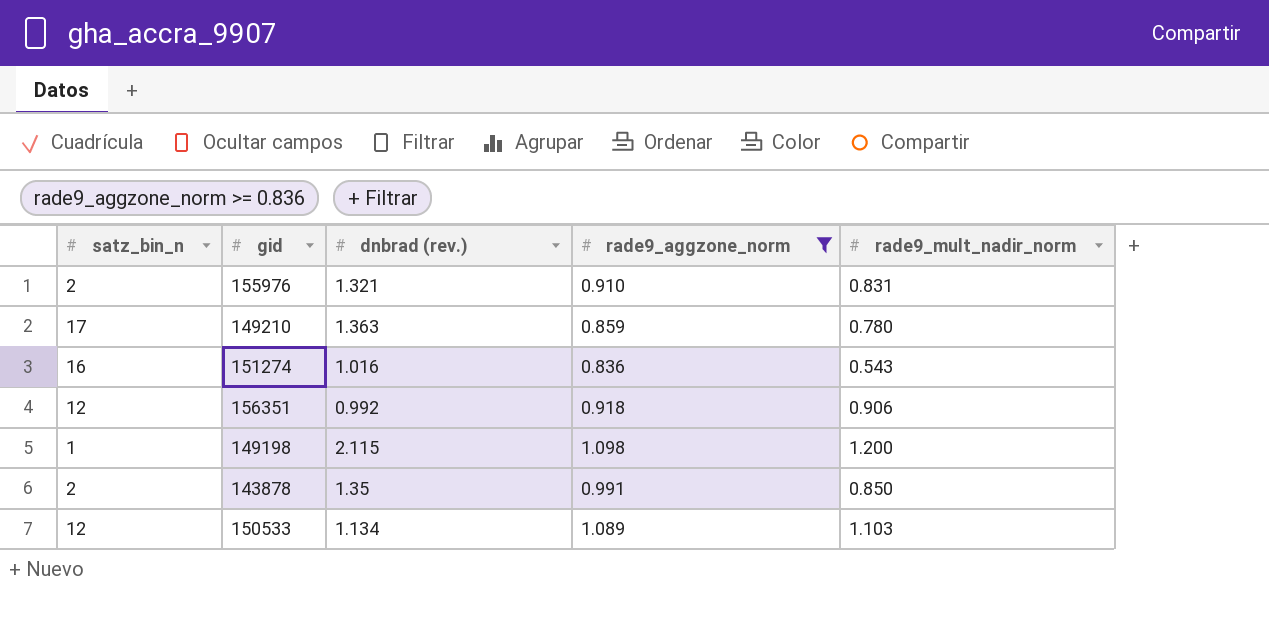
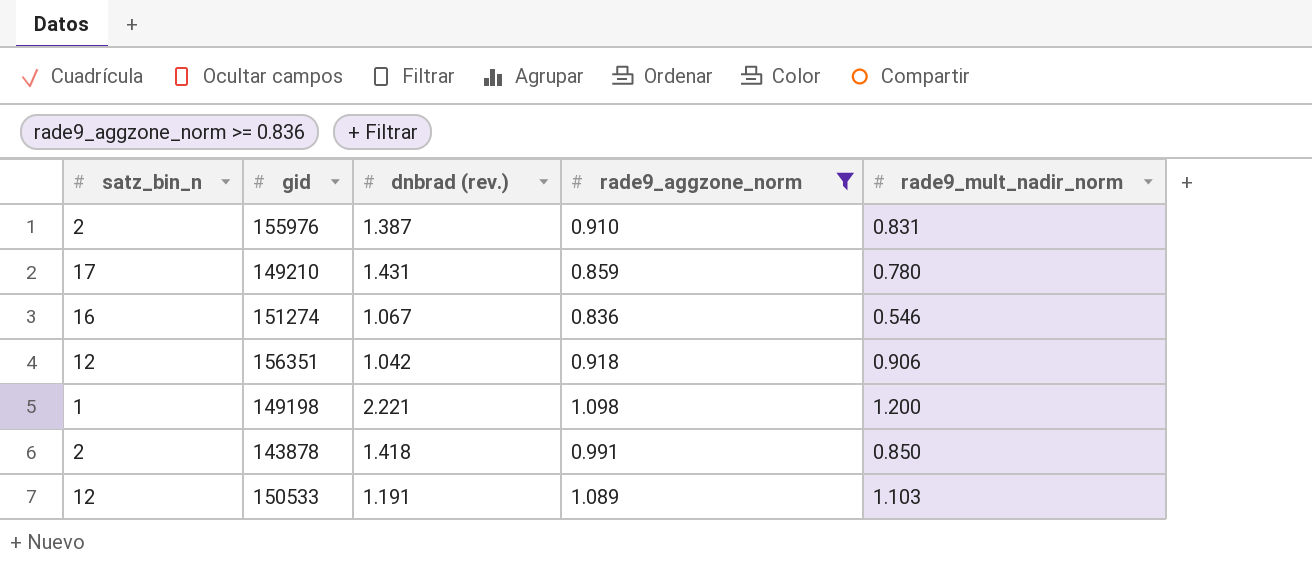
155976 | dnbrad (rev.): 1.321 -> 1.387
149210 | dnbrad (rev.): 1.363 -> 1.431
151274 | dnbrad (rev.): 1.016 -> 1.067
151274 | rade9_mult_nadir_norm: 0.543 -> 0.546
156351 | dnbrad (rev.): 0.992 -> 1.042
149198 | dnbrad (rev.): 2.115 -> 2.221
143878 | dnbrad (rev.): 1.35 -> 1.418
150533 | dnbrad (rev.): 1.134 -> 1.191

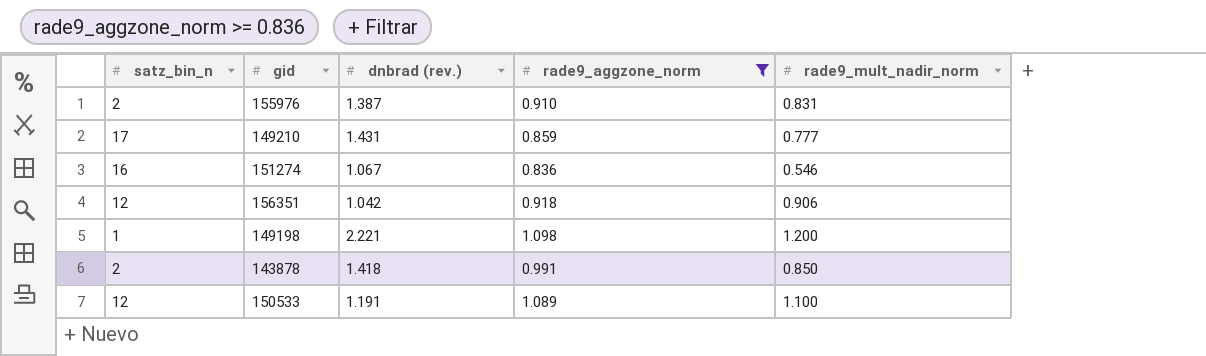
149210 | rade9_mult_nadir_norm: 0.780 -> 0.777
150533 | rade9_mult_nadir_norm: 1.103 -> 1.100

